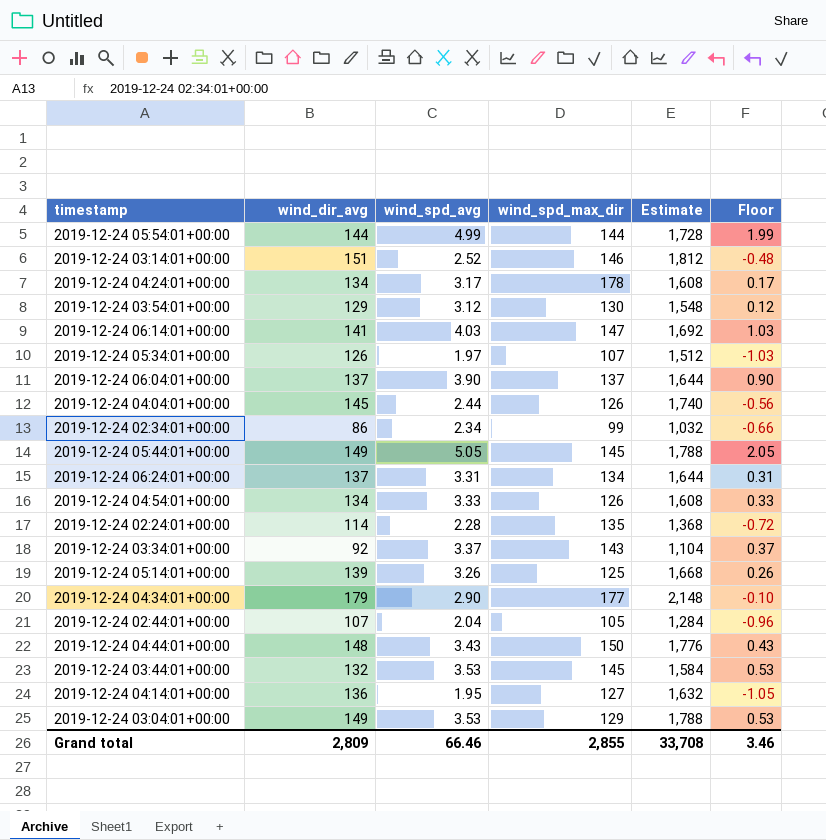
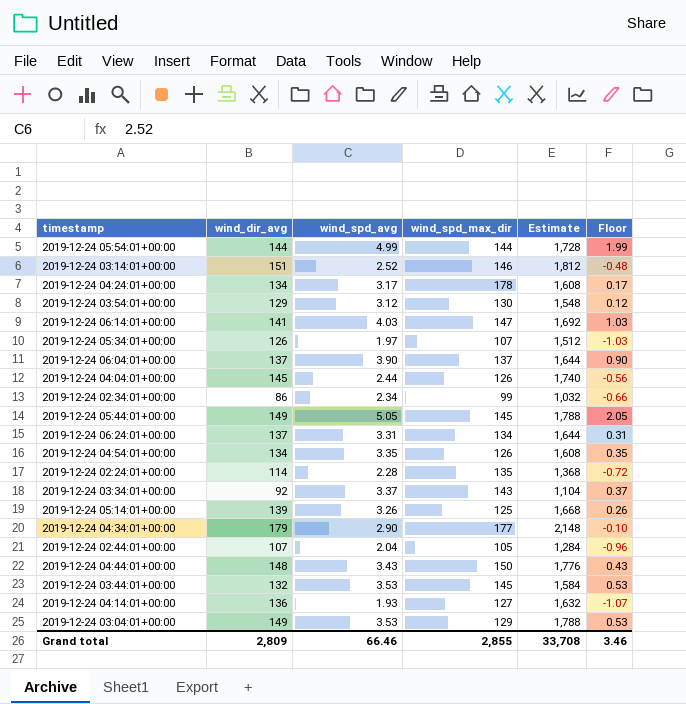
2019-12-24 04:54:01+00:00 | wind_spd_avg: 3.33 -> 3.35
2019-12-24 04:54:01+00:00 | Floor: 0.33 -> 0.35
2019-12-24 04:14:01+00:00 | wind_spd_avg: 1.95 -> 1.93
2019-12-24 04:14:01+00:00 | Floor: -1.05 -> -1.07

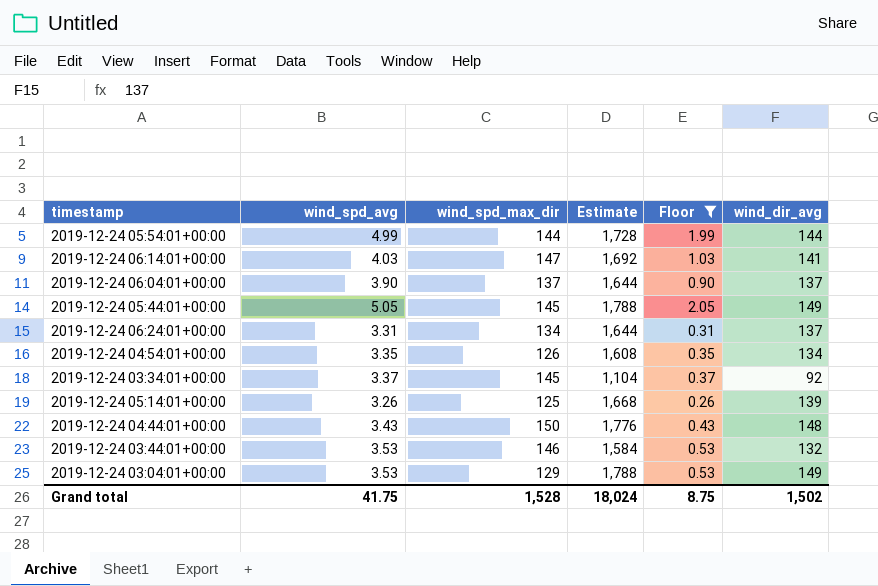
filter: none -> Floor >= 0.26
column wind_dir_avg | position: 2 -> 6
2019-12-24 03:34:01+00:00 | wind_spd_max_dir: 143 -> 145
2019-12-24 03:44:01+00:00 | wind_spd_max_dir: 145 -> 146
Grand total | wind_spd_avg: 66.46 -> 41.75
Grand total | wind_spd_max_dir: 2,855 -> 1,528
Grand total | Estimate: 33,708 -> 18,024
Grand total | Floor: 3.46 -> 8.75
Grand total | wind_dir_avg: 2,809 -> 1,502

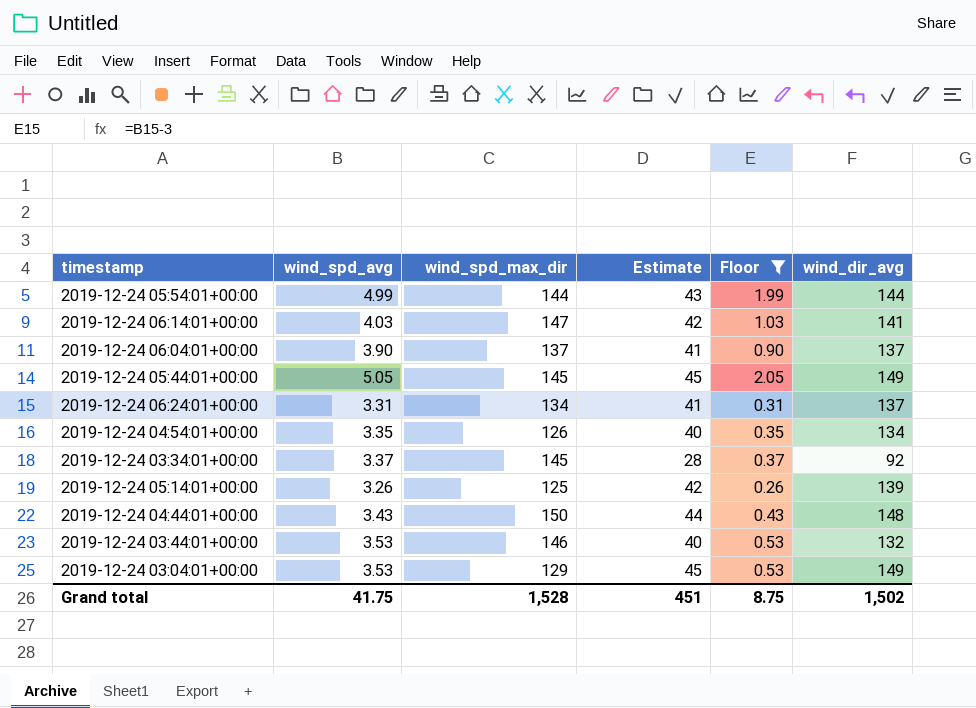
column Estimate | formula: [wind_dir_avg] * 12 -> [wind_dir_avg] * 0.3
Grand total | Estimate: 18,024 -> 451

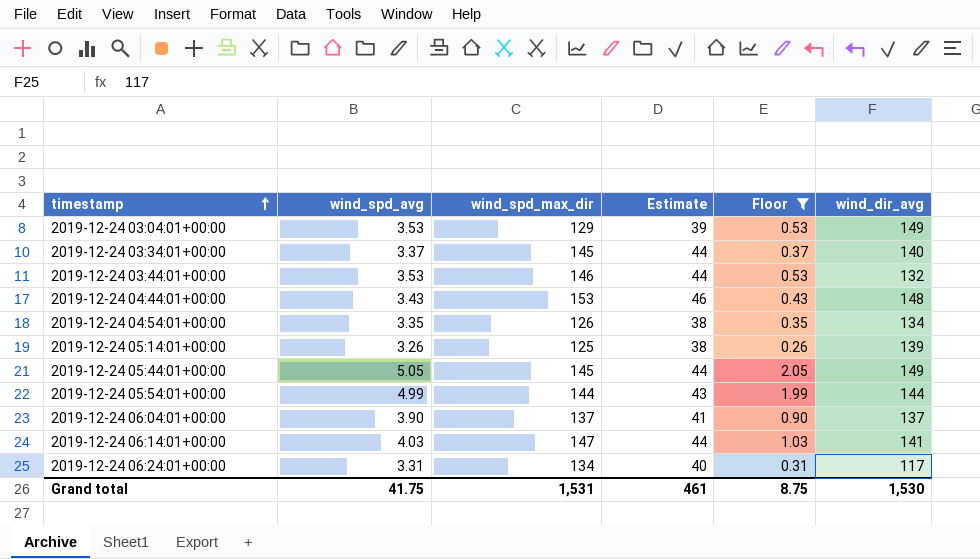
row order: none -> timestamp ascending
column Estimate | formula: [wind_dir_avg] * 0.3 -> [wind_spd_max_dir] * 0.3
2019-12-24 03:34:01+00:00 | wind_dir_avg: 92 -> 140
2019-12-24 04:44:01+00:00 | wind_spd_max_dir: 150 -> 153
2019-12-24 06:24:01+00:00 | wind_dir_avg: 137 -> 117
Grand total | wind_spd_max_dir: 1,528 -> 1,531
Grand total | Estimate: 451 -> 461
Grand total | wind_dir_avg: 1,502 -> 1,530

